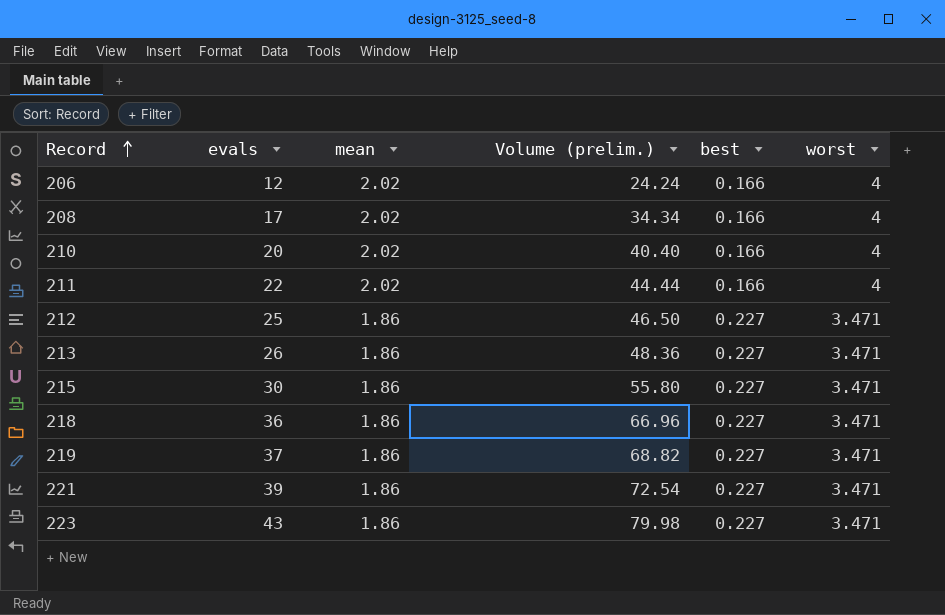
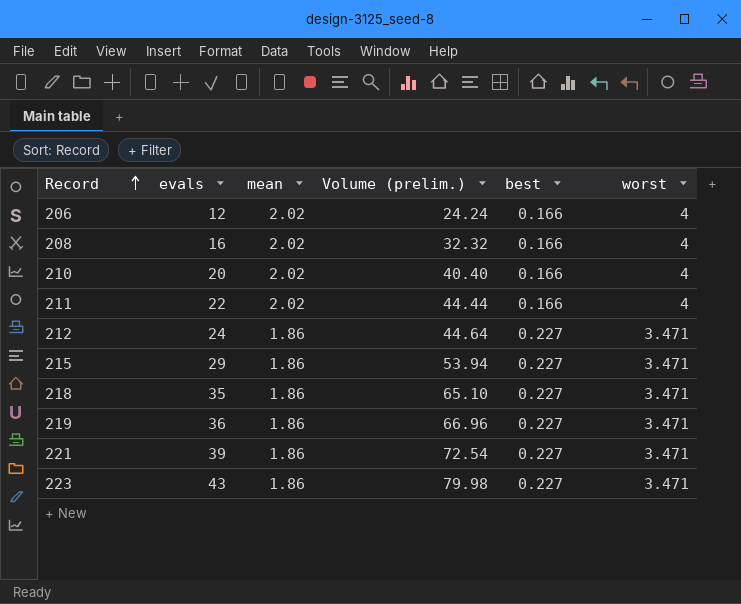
row 213: 26 | 1.86 | 48.36 | 0.227 | 3.471 -> none
208 | evals: 17 -> 16
208 | Volume (prelim.): 34.34 -> 32.32
212 | evals: 25 -> 24
212 | Volume (prelim.): 46.50 -> 44.64
215 | evals: 30 -> 29
215 | Volume (prelim.): 55.80 -> 53.94
218 | evals: 36 -> 35
218 | Volume (prelim.): 66.96 -> 65.10
219 | evals: 37 -> 36
219 | Volume (prelim.): 68.82 -> 66.96

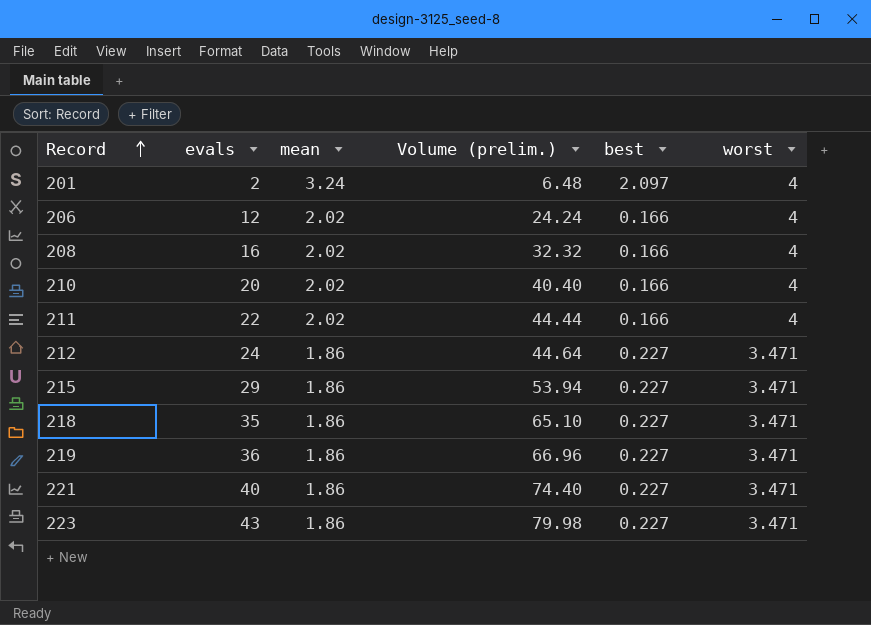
row 201: none -> 2 | 3.24 | 6.48 | 2.097 | 4
221 | evals: 39 -> 40
221 | Volume (prelim.): 72.54 -> 74.40

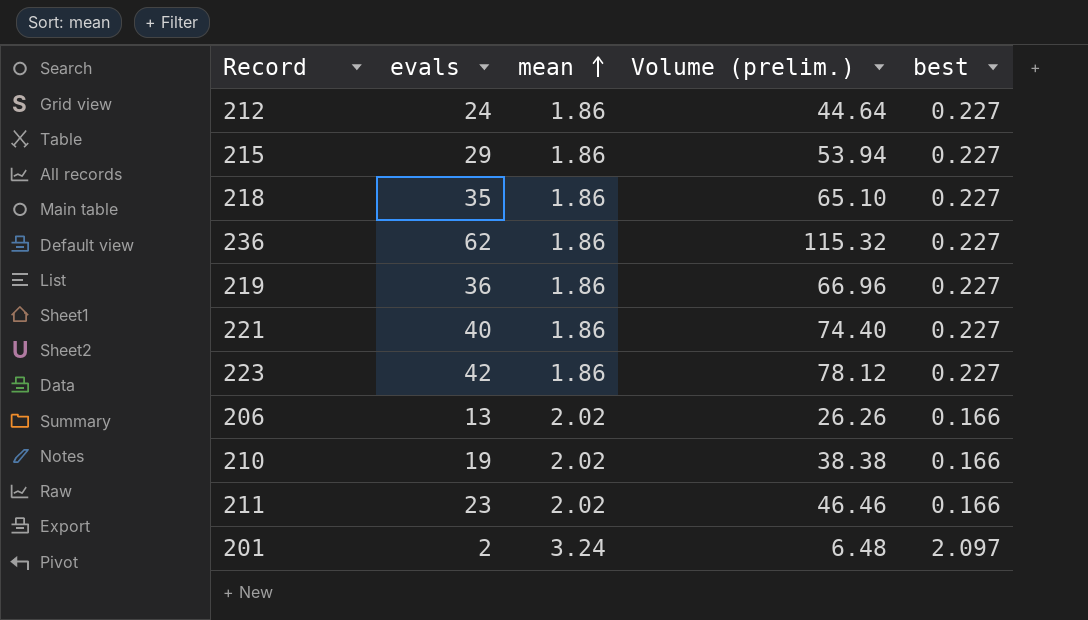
row order: Record ascending -> mean ascending
column worst | position: 6 -> none
row 208: 16 | 2.02 | 32.32 | 0.166 | 4 -> none
row 236: none -> 62 | 1.86 | 115.32 | 0.227
223 | evals: 43 -> 42
223 | Volume (prelim.): 79.98 -> 78.12
206 | evals: 12 -> 13
206 | Volume (prelim.): 24.24 -> 26.26
210 | evals: 20 -> 19
210 | Volume (prelim.): 40.40 -> 38.38
211 | evals: 22 -> 23
211 | Volume (prelim.): 44.44 -> 46.46

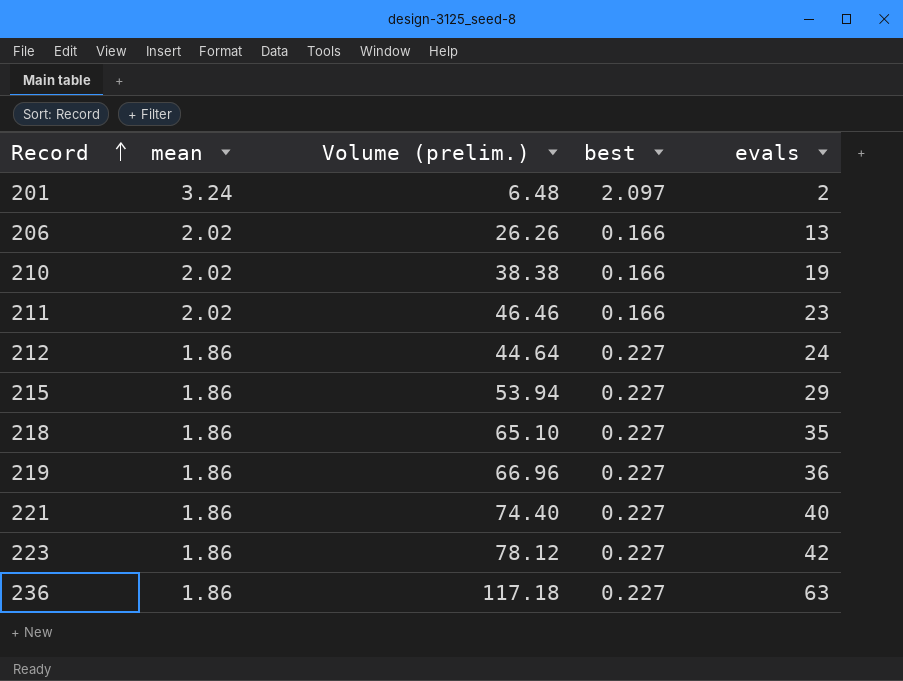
row order: mean ascending -> Record ascending
column evals | position: 2 -> 5
236 | Volume (prelim.): 115.32 -> 117.18
236 | evals: 62 -> 63

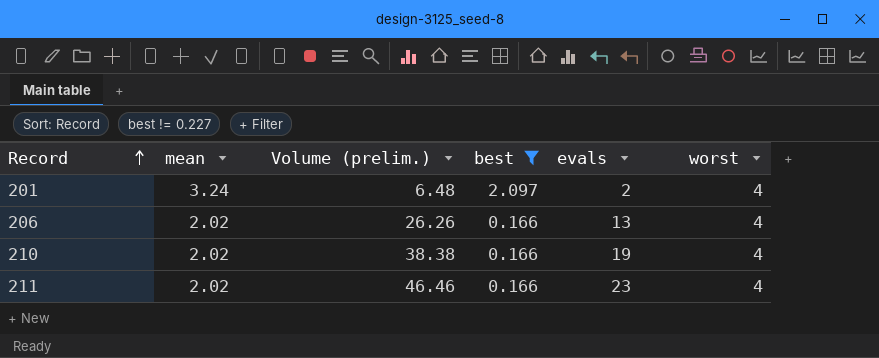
filter: none -> best != 0.227
column worst | position: none -> 6

